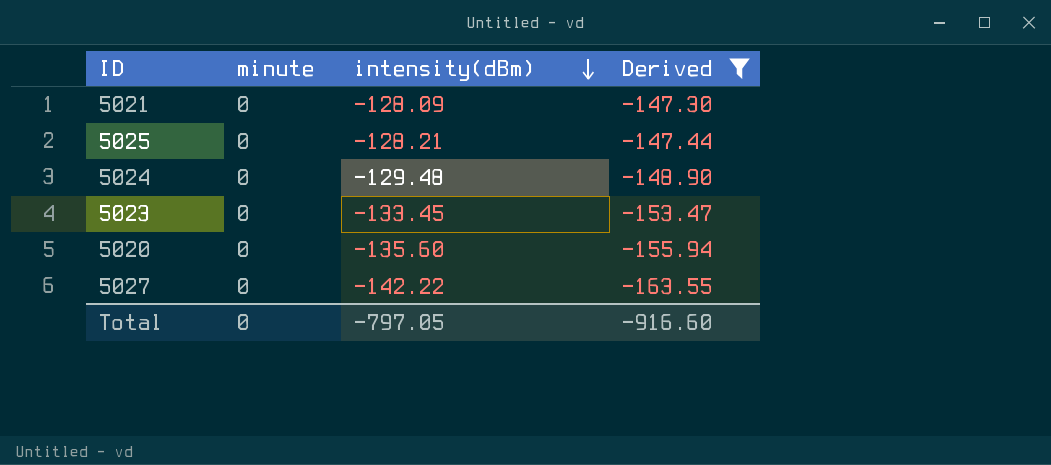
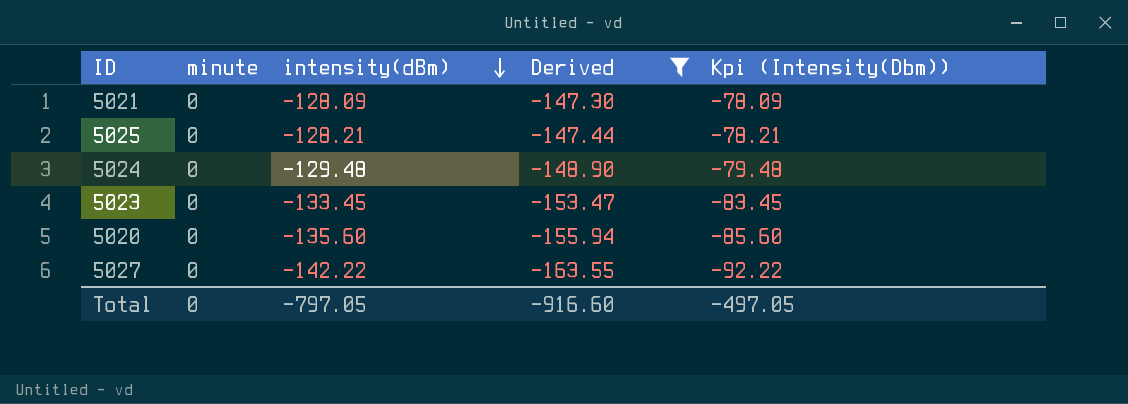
column Kpi (Intensity(Dbm)) | formula: none -> [intensity(dBm)] + 50

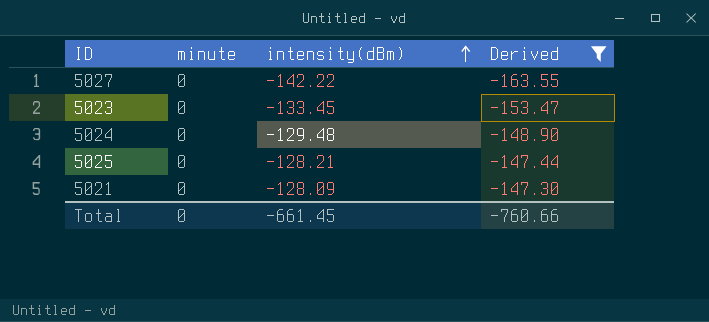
row order: intensity(dBm) descending -> intensity(dBm) ascending
column Kpi (Intensity(Dbm)) | formula: [intensity(dBm)] + 50 -> none
row 5020: 0 | -135.60 | -155.94 | -85.60 -> none
Total | intensity(dBm): -797.05 -> -661.45
Total | Derived: -916.60 -> -760.66

